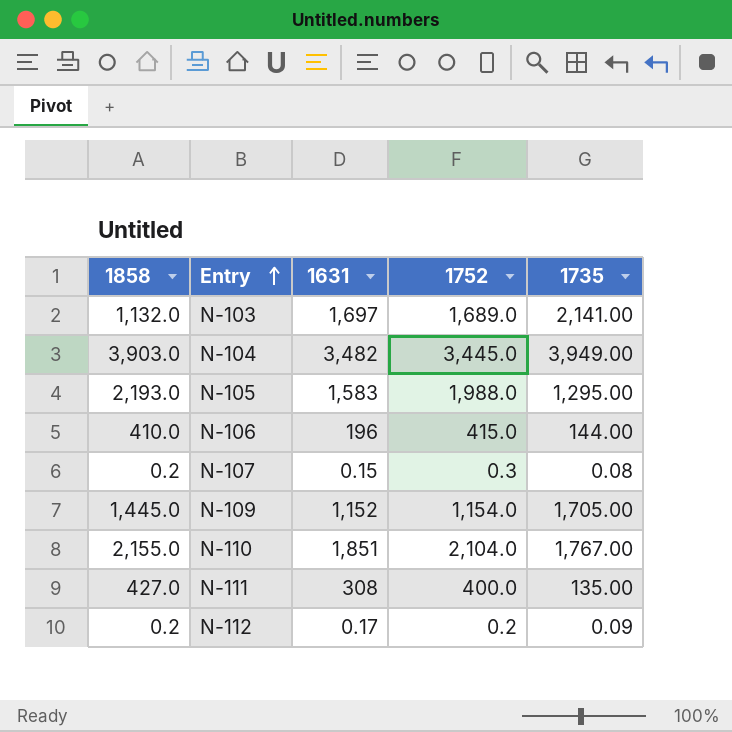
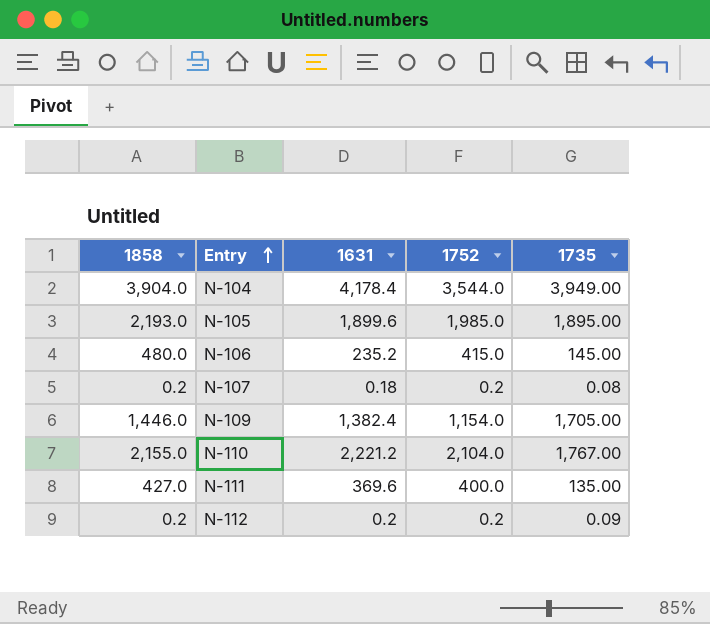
row N-103: 1,132.0 | 1,697 | 1,689.0 | 2,141.00 -> none
N-104 | 1858: 3,903.0 -> 3,904.0
N-104 | 1631: 3,482 -> 4,178.4
N-104 | 1752: 3,445.0 -> 3,544.0
N-105 | 1631: 1,583 -> 1,899.6
N-105 | 1752: 1,988.0 -> 1,985.0
N-105 | 1735: 1,295.00 -> 1,895.00
N-106 | 1858: 410.0 -> 480.0
N-106 | 1631: 196 -> 235.2
N-106 | 1735: 144.00 -> 145.00
N-107 | 1631: 0.15 -> 0.18
N-107 | 1752: 0.3 -> 0.2
N-109 | 1858: 1,445.0 -> 1,446.0
N-109 | 1631: 1,152 -> 1,382.4
N-110 | 1631: 1,851 -> 2,221.2
N-111 | 1631: 308 -> 369.6
N-112 | 1631: 0.17 -> 0.2

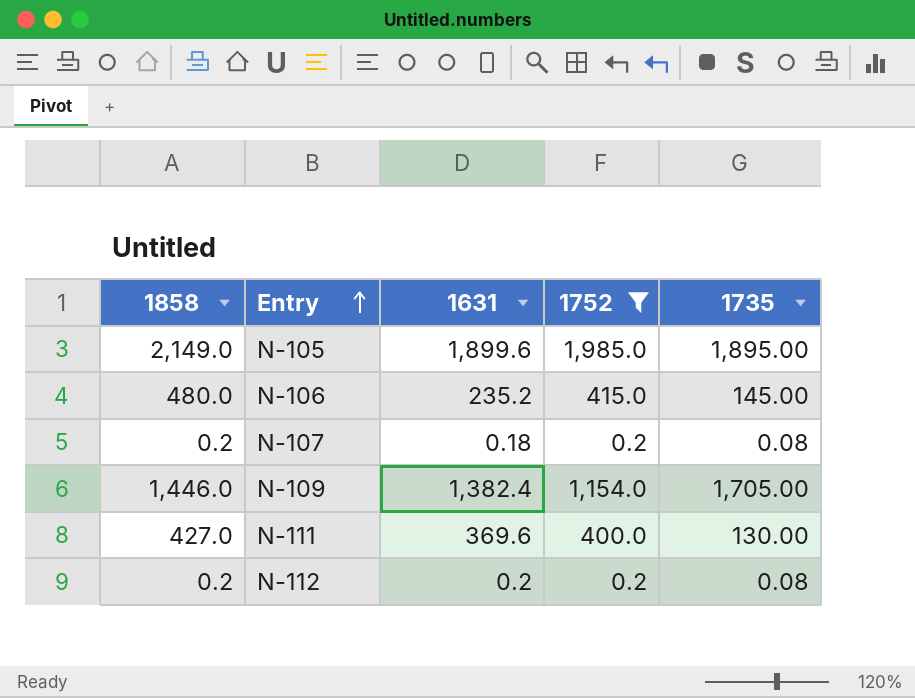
filter: none -> 1752 <= 1,985.0
N-105 | 1858: 2,193.0 -> 2,149.0
N-111 | 1735: 135.00 -> 130.00
N-112 | 1735: 0.09 -> 0.08

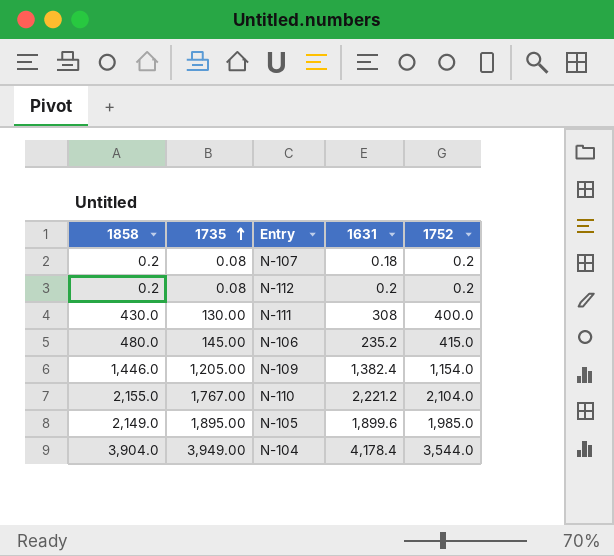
filter: 1752 <= 1,985.0 -> none
row order: Entry ascending -> 1735 ascending
column 1735 | position: 5 -> 2
N-111 | 1858: 427.0 -> 430.0
N-111 | 1631: 369.6 -> 308
N-109 | 1735: 1,705.00 -> 1,205.00

